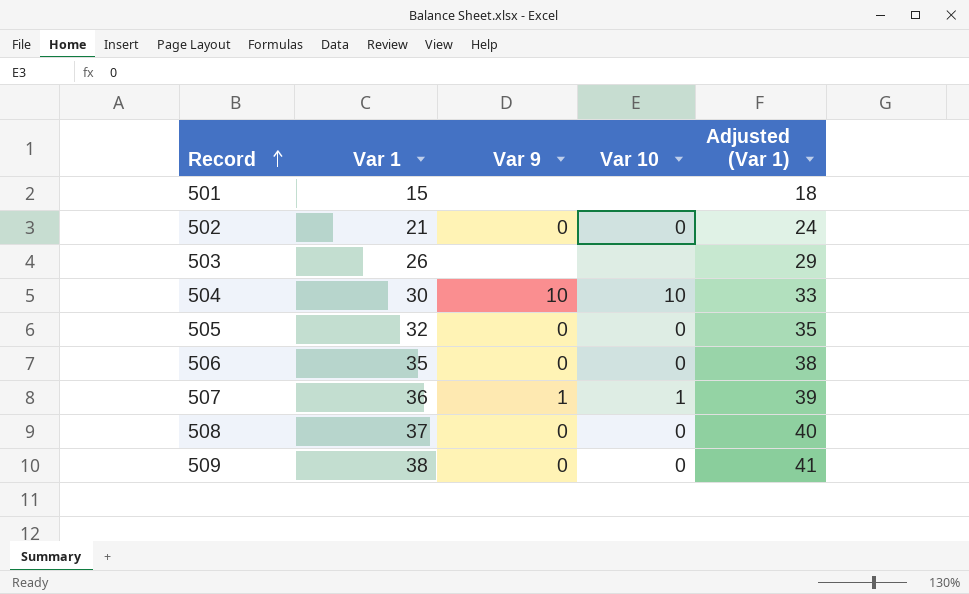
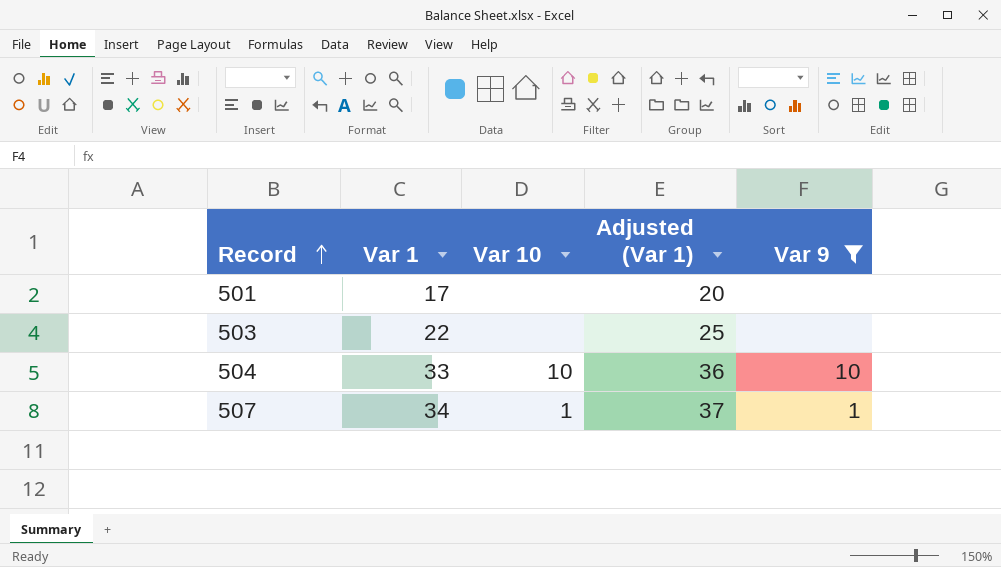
filter: none -> Var 9 != 0
column Var 9 | position: 3 -> 5
501 | Var 1: 15 -> 17
501 | Adjusted (Var 1): 18 -> 20
503 | Var 1: 26 -> 22
503 | Adjusted (Var 1): 29 -> 25
504 | Var 1: 30 -> 33
504 | Adjusted (Var 1): 33 -> 36
507 | Var 1: 36 -> 34
507 | Adjusted (Var 1): 39 -> 37

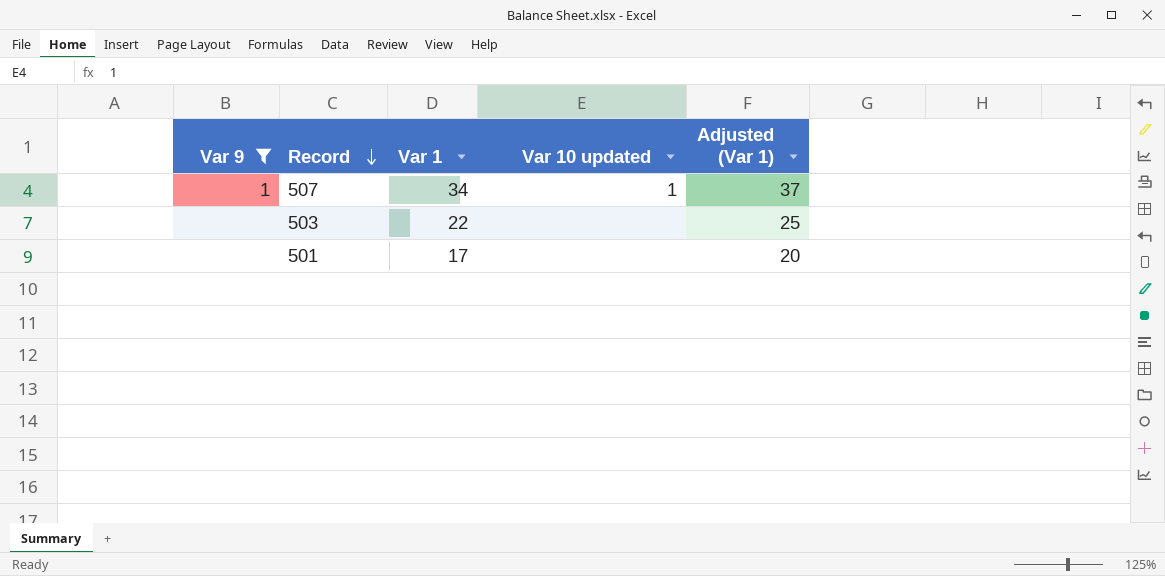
row order: Record ascending -> Record descending
column Var 9 | position: 5 -> 1
column name: Var 10 -> Var 10 updated
row 504: 33 | 10 | 36 | 10 -> none

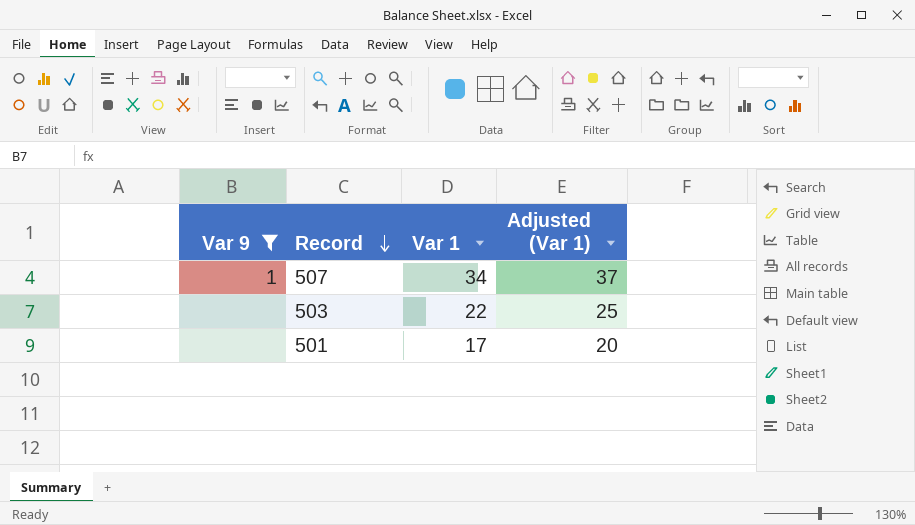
column Var 10 updated | position: 4 -> none

